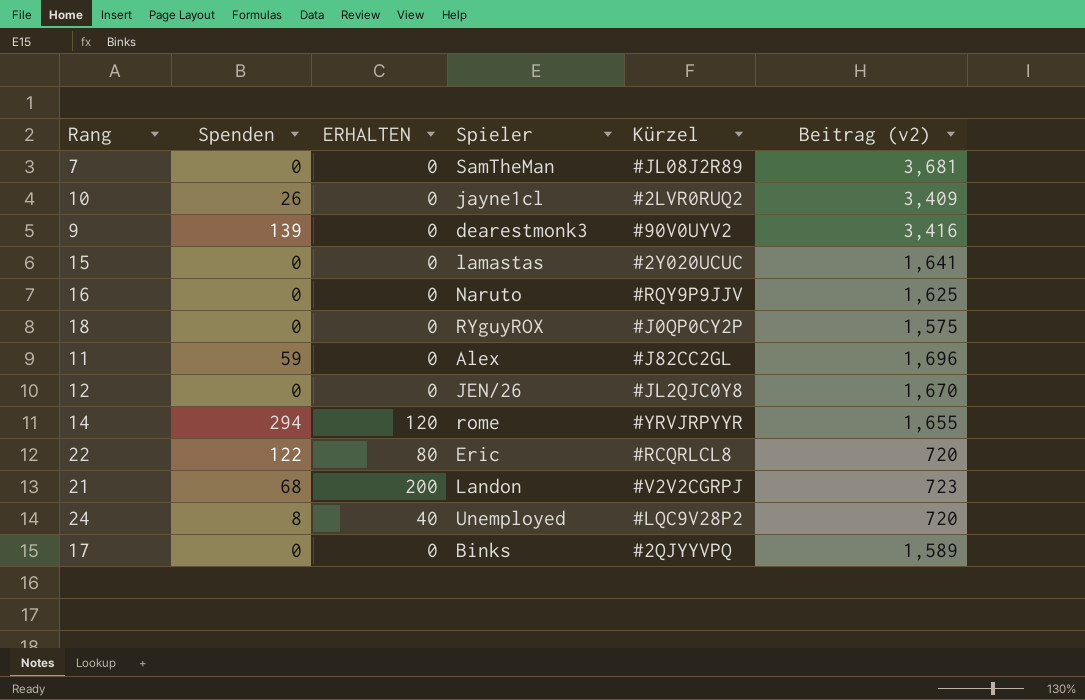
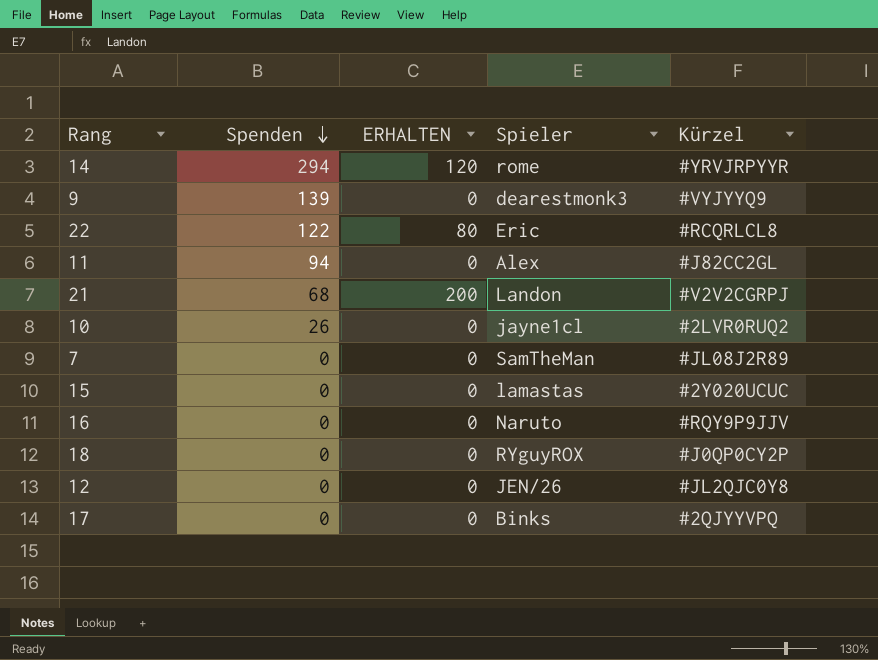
row order: none -> Spenden descending
column Beitrag (v2) | position: 6 -> none
row 24: 8 | 40 | Unemployed | #LQC9V28P2 | 720 -> none
9 | Kürzel: #90V0UYV2 -> #VYJYYQ9
11 | Spenden: 59 -> 94

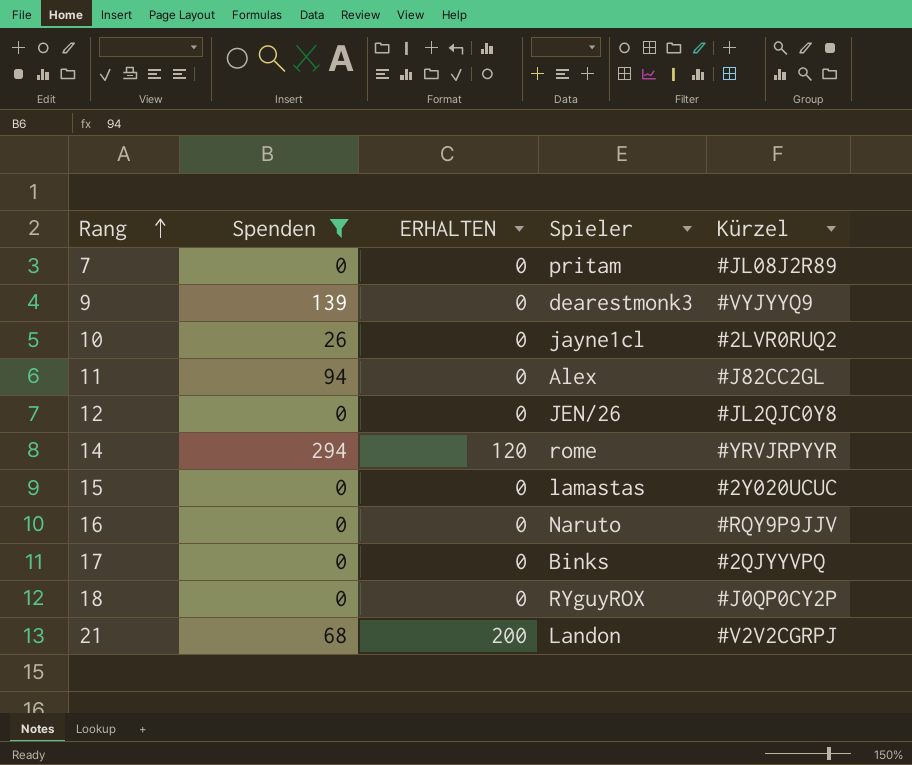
filter: none -> Spenden != 122
row order: Spenden descending -> Rang ascending
7 | Spieler: SamTheMan -> pritam

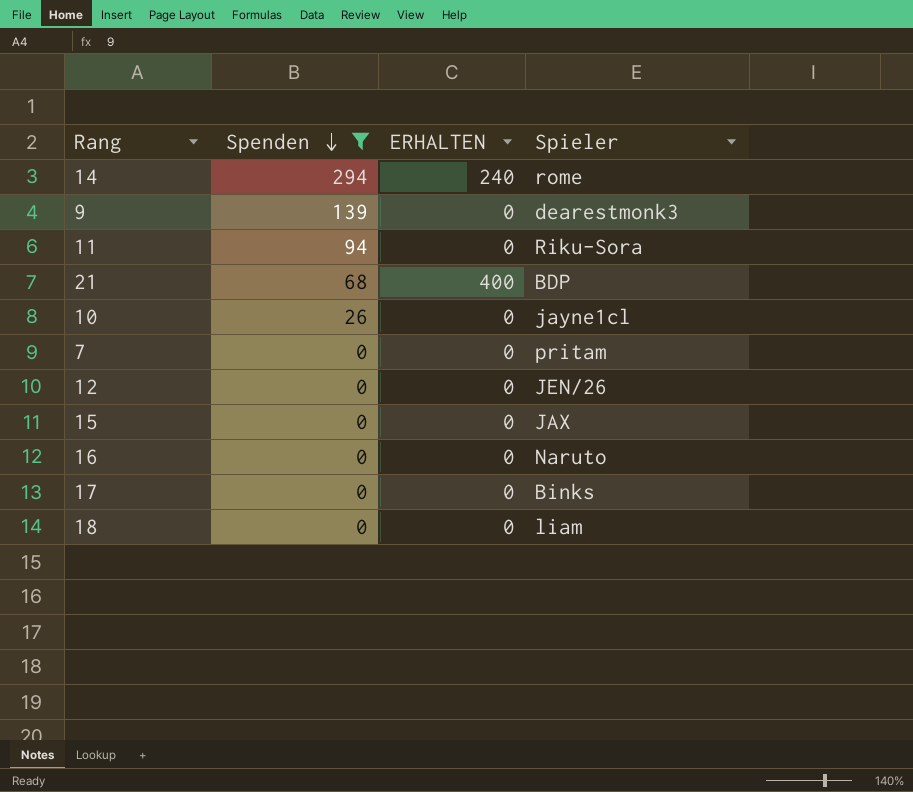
row order: Rang ascending -> Spenden descending
column Kürzel | position: 5 -> none
14 | ERHALTEN: 120 -> 240
11 | Spieler: Alex -> Riku-Sora
21 | ERHALTEN: 200 -> 400
21 | Spieler: Landon -> BDP
15 | Spieler: lamastas -> JAX
18 | Spieler: RYguyROX -> liam

